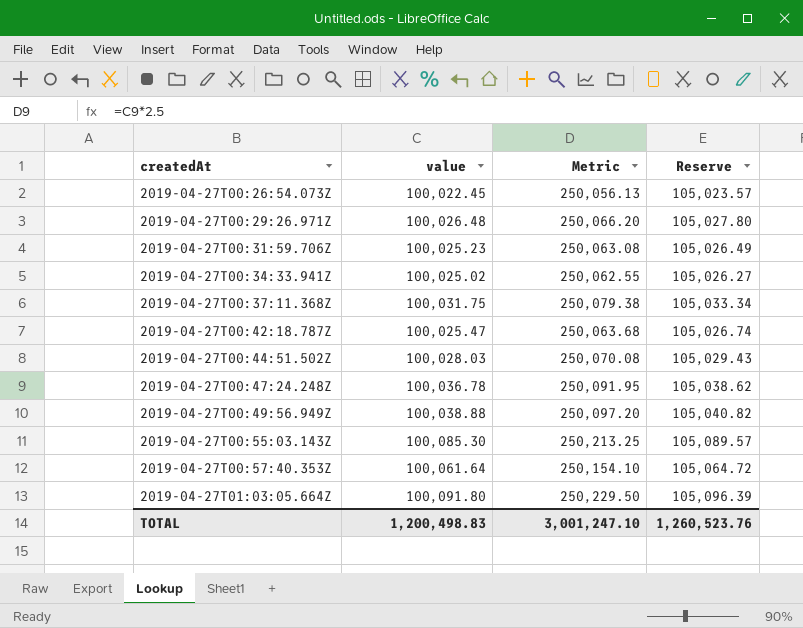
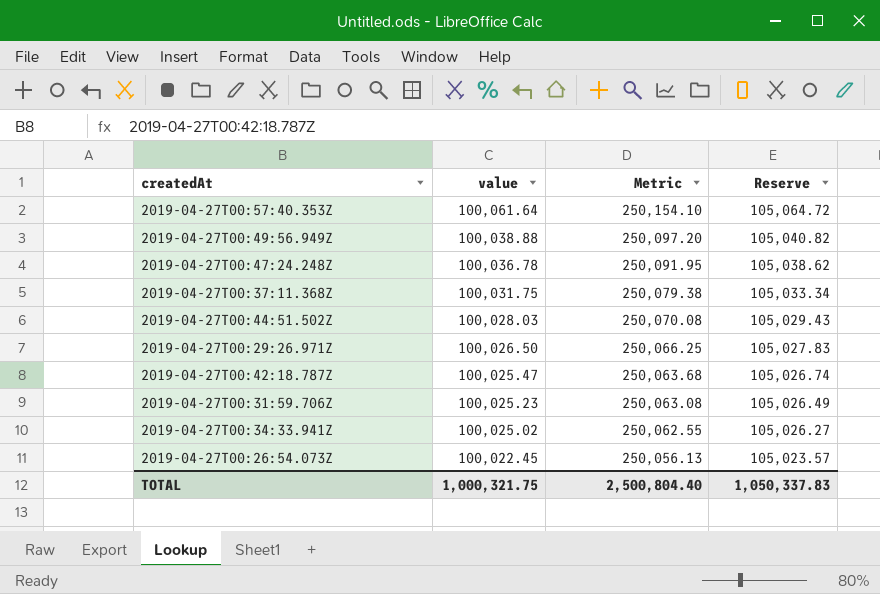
row order: createdAt ascending -> value descending
row 2019-04-27T00:55:03.143Z: 100,085.30 | 250,213.25 | 105,089.57 -> none
row 2019-04-27T01:03:05.664Z: 100,091.80 | 250,229.50 | 105,096.39 -> none
2019-04-27T00:29:26.971Z | value: 100,026.48 -> 100,026.50
2019-04-27T00:29:26.971Z | Metric: 250,066.20 -> 250,066.25
2019-04-27T00:29:26.971Z | Reserve: 105,027.80 -> 105,027.83
TOTAL | value: 1,200,498.83 -> 1,000,321.75
TOTAL | Metric: 3,001,247.10 -> 2,500,804.40
TOTAL | Reserve: 1,260,523.76 -> 1,050,337.83

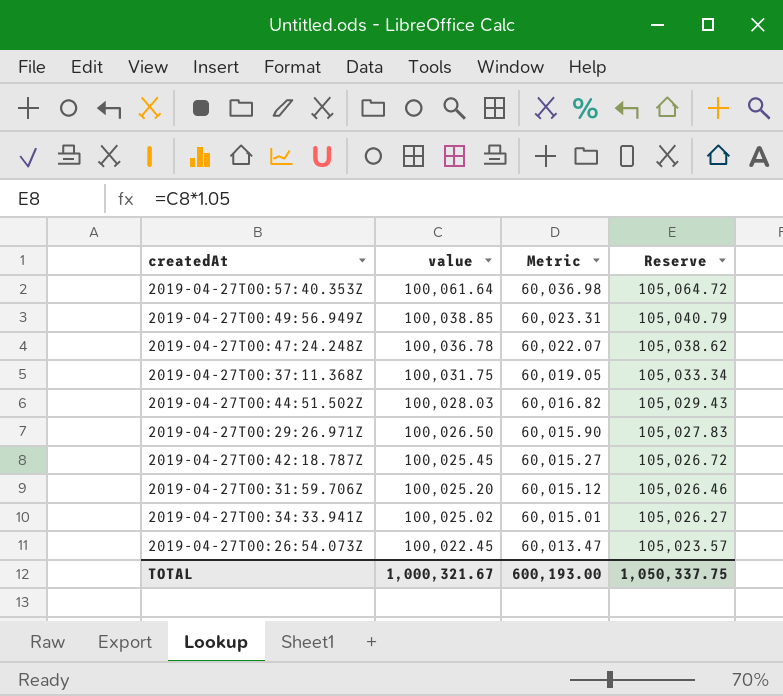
column Metric | formula: [value] * 2.5 -> [value] * 0.6
2019-04-27T00:49:56.949Z | value: 100,038.88 -> 100,038.85
2019-04-27T00:49:56.949Z | Reserve: 105,040.82 -> 105,040.79
2019-04-27T00:42:18.787Z | value: 100,025.47 -> 100,025.45
2019-04-27T00:42:18.787Z | Reserve: 105,026.74 -> 105,026.72
2019-04-27T00:31:59.706Z | value: 100,025.23 -> 100,025.20
2019-04-27T00:31:59.706Z | Reserve: 105,026.49 -> 105,026.46
TOTAL | value: 1,000,321.75 -> 1,000,321.67
TOTAL | Metric: 2,500,804.40 -> 600,193.00
TOTAL | Reserve: 1,050,337.83 -> 1,050,337.75

